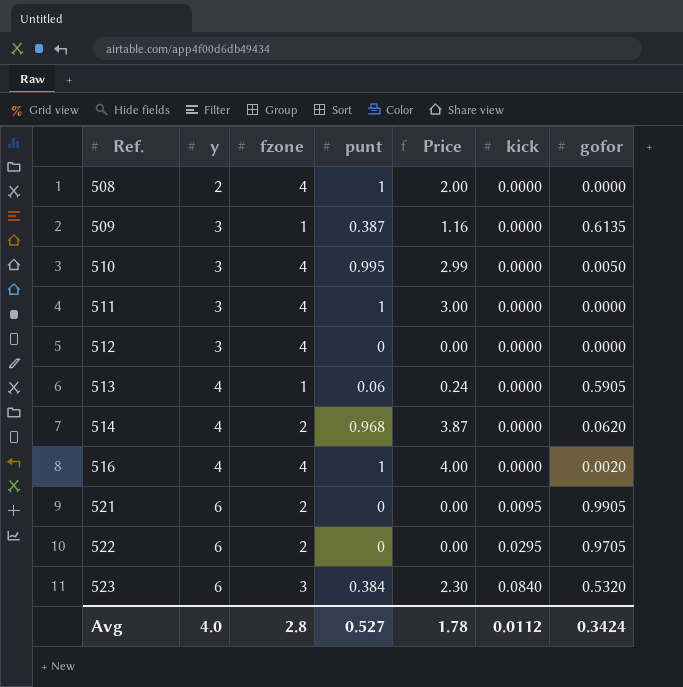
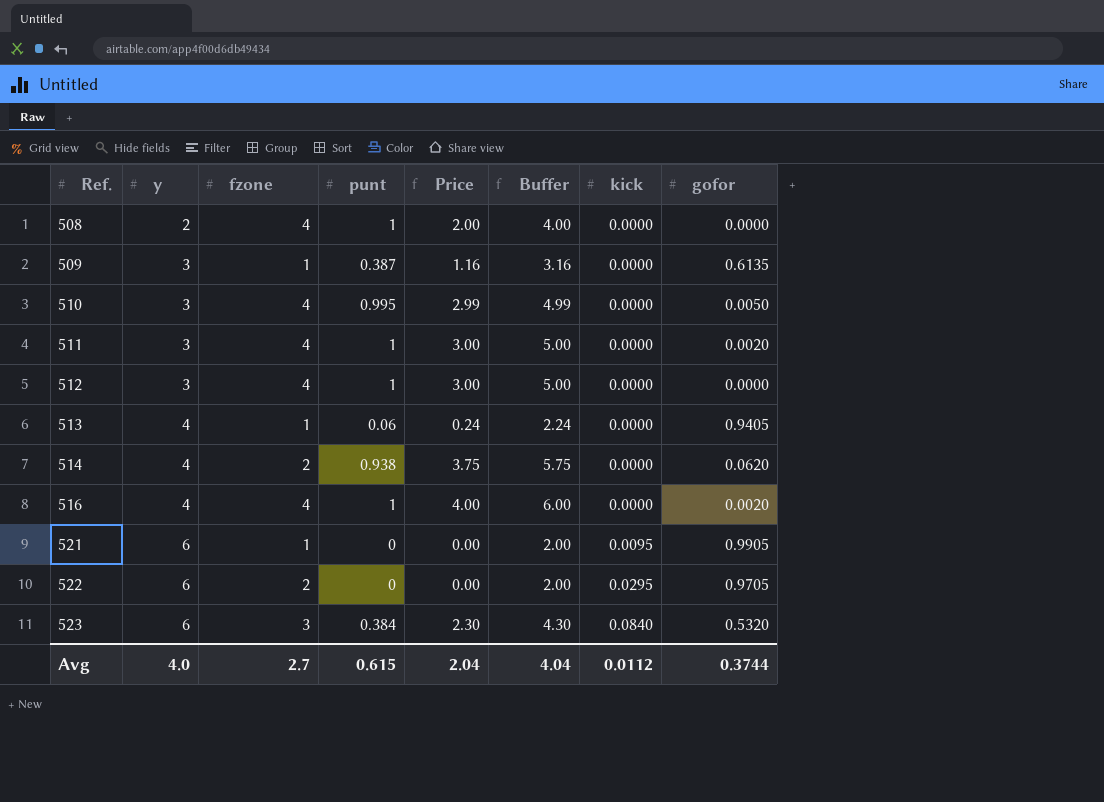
column Buffer | formula: none -> [Price] + 2
511 | gofor: 0.0000 -> 0.0020
512 | punt: 0 -> 1
512 | Price: 0.00 -> 3.00
513 | gofor: 0.5905 -> 0.9405
514 | punt: 0.968 -> 0.938
514 | Price: 3.87 -> 3.75
521 | fzone: 2 -> 1
Avg | fzone: 2.8 -> 2.7
Avg | punt: 0.527 -> 0.615
Avg | Price: 1.78 -> 2.04
Avg | gofor: 0.3424 -> 0.3744

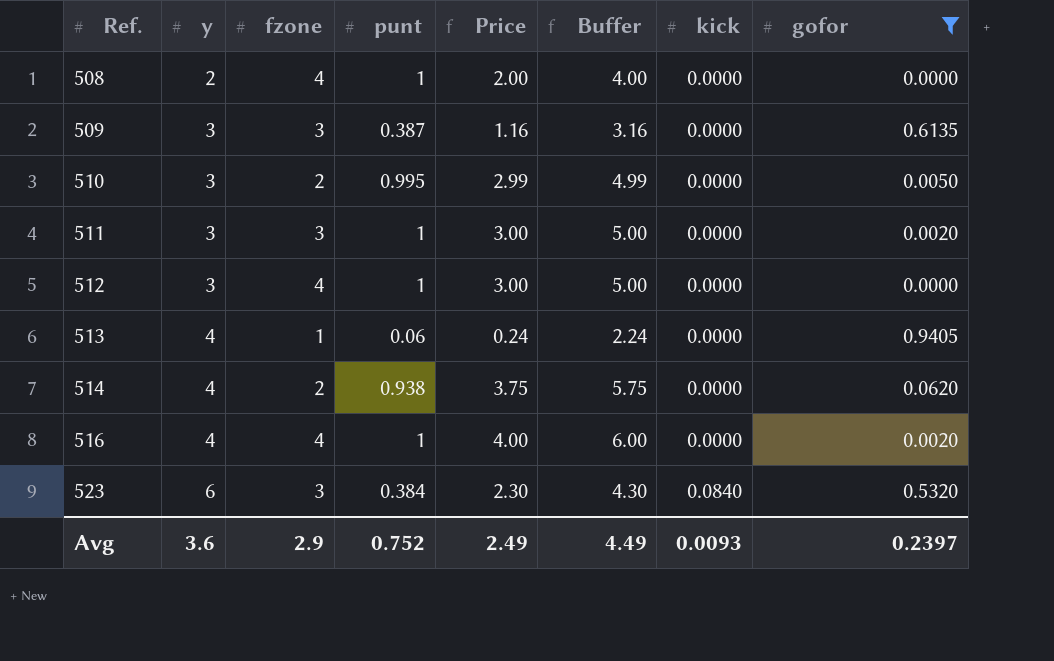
filter: none -> gofor <= 0.9405
509 | fzone: 1 -> 3
510 | fzone: 4 -> 2
511 | fzone: 4 -> 3
Avg | y: 4.0 -> 3.6
Avg | fzone: 2.7 -> 2.9
Avg | punt: 0.615 -> 0.752
Avg | Price: 2.04 -> 2.49
Avg | Buffer: 4.04 -> 4.49
Avg | kick: 0.0112 -> 0.0093
Avg | gofor: 0.3744 -> 0.2397

